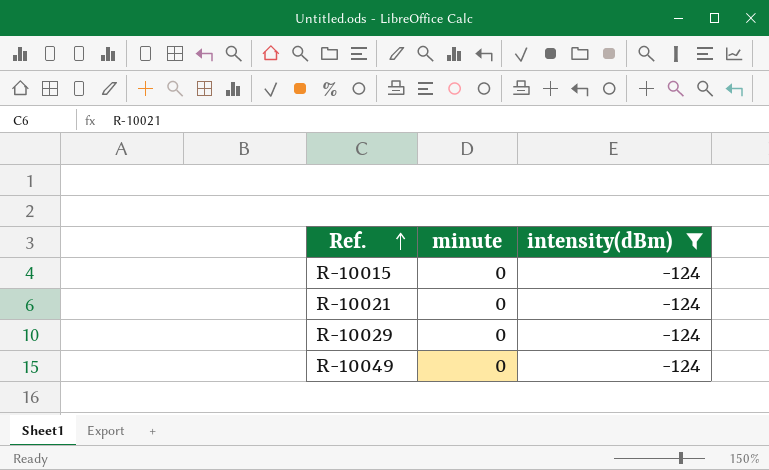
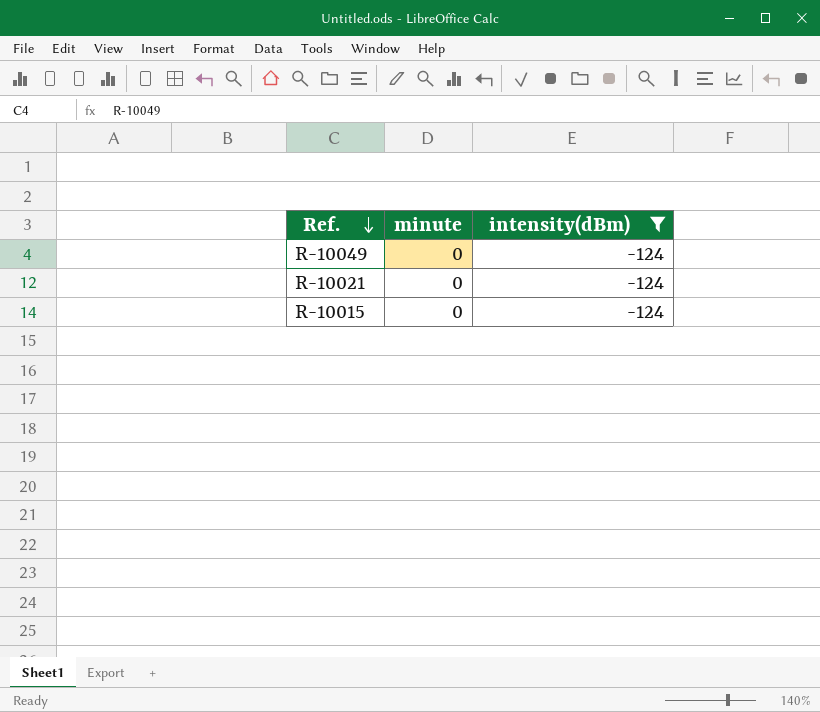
row order: Ref. ascending -> Ref. descending
row R-10029: 0 | -124 -> none

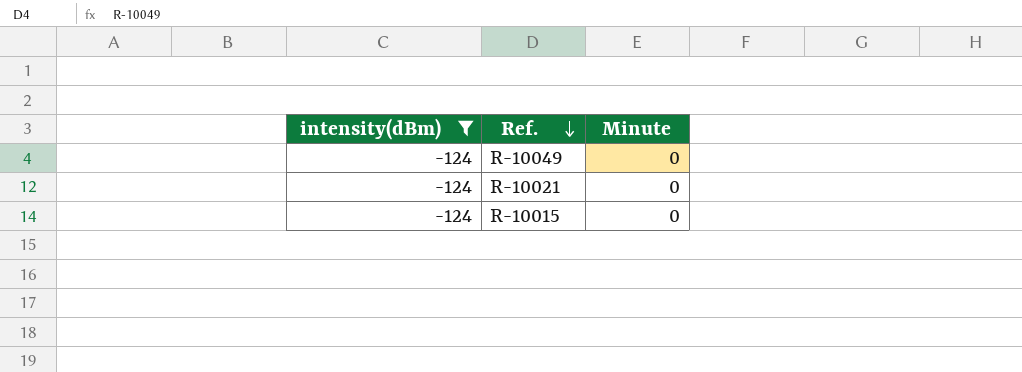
column intensity(dBm) | position: 3 -> 1
column name: minute -> Minute

